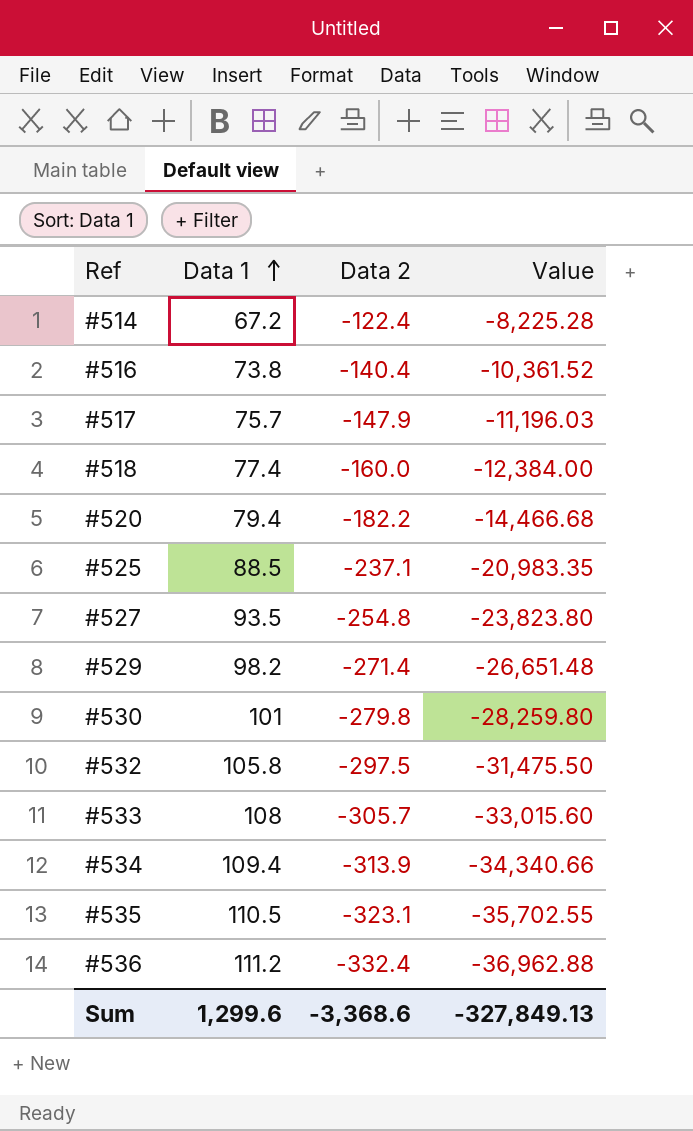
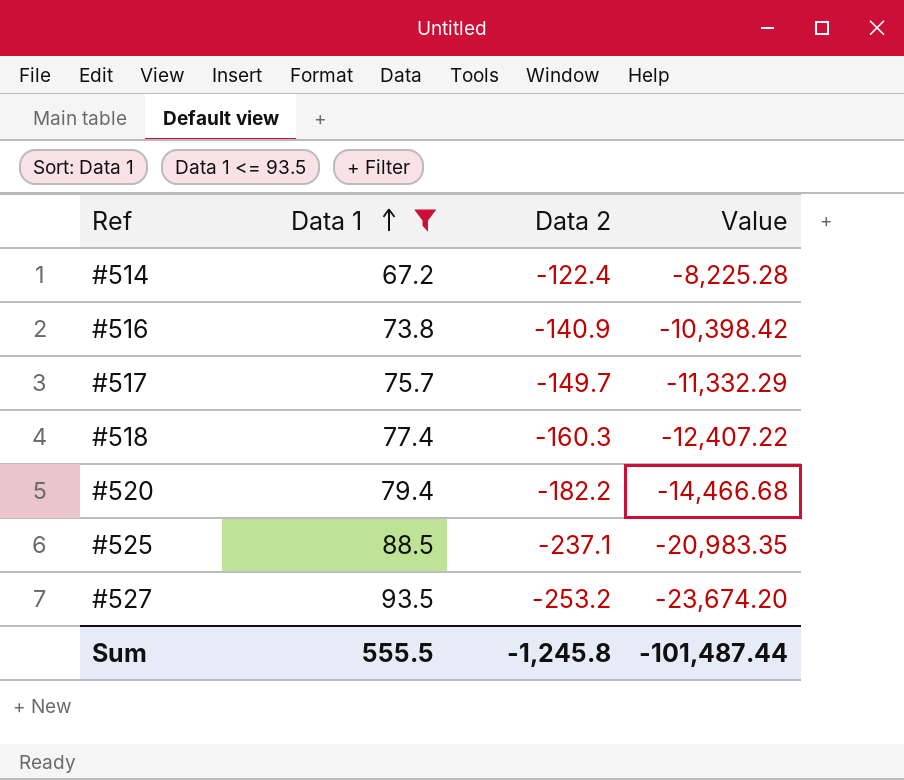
filter: none -> Data 1 <= 93.5
#516 | Data 2: -140.4 -> -140.9
#516 | Value: -10,361.52 -> -10,398.42
#517 | Data 2: -147.9 -> -149.7
#517 | Value: -11,196.03 -> -11,332.29
#518 | Data 2: -160.0 -> -160.3
#518 | Value: -12,384.00 -> -12,407.22
#527 | Data 2: -254.8 -> -253.2
#527 | Value: -23,823.80 -> -23,674.20
Sum | Data 1: 1,299.6 -> 555.5
Sum | Data 2: -3,368.6 -> -1,245.8
Sum | Value: -327,849.13 -> -101,487.44

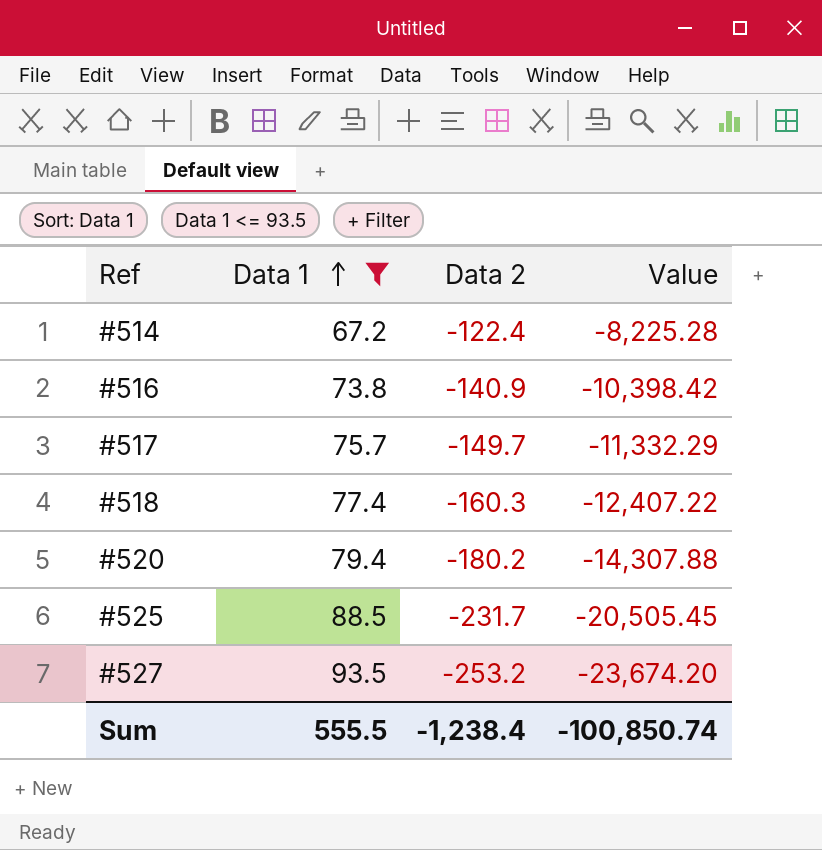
#520 | Data 2: -182.2 -> -180.2
#520 | Value: -14,466.68 -> -14,307.88
#525 | Data 2: -237.1 -> -231.7
#525 | Value: -20,983.35 -> -20,505.45
Sum | Data 2: -1,245.8 -> -1,238.4
Sum | Value: -101,487.44 -> -100,850.74

